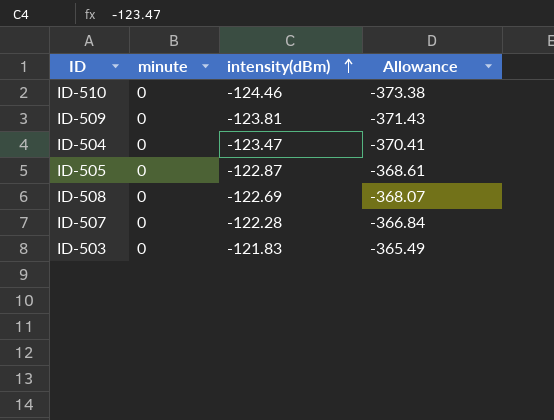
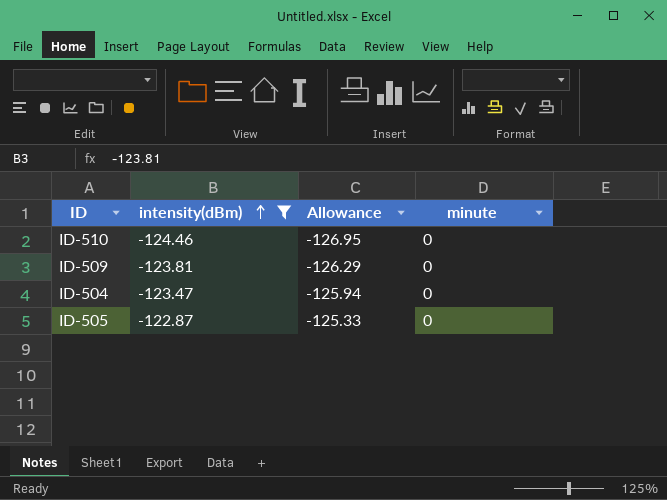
filter: none -> intensity(dBm) <= -122.87
column Allowance | formula: [intensity(dBm)] * 3 -> [intensity(dBm)] * 1.02
column minute | position: 2 -> 4

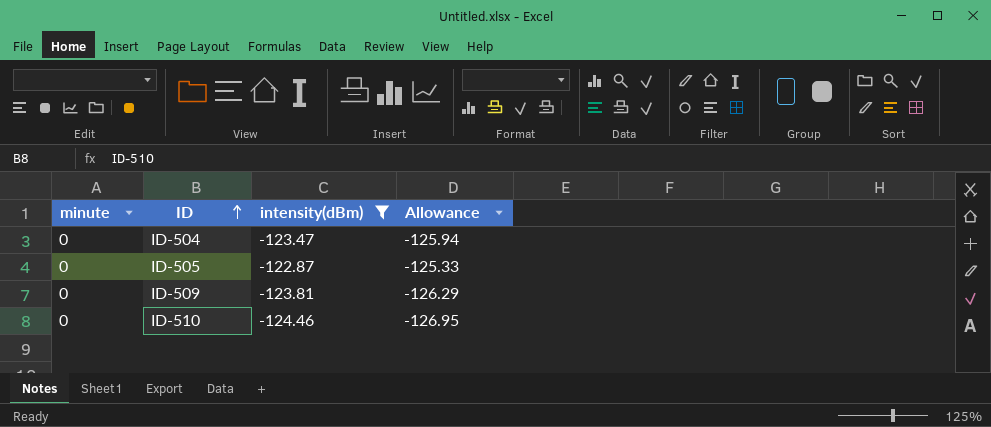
row order: intensity(dBm) ascending -> ID ascending
column minute | position: 4 -> 1

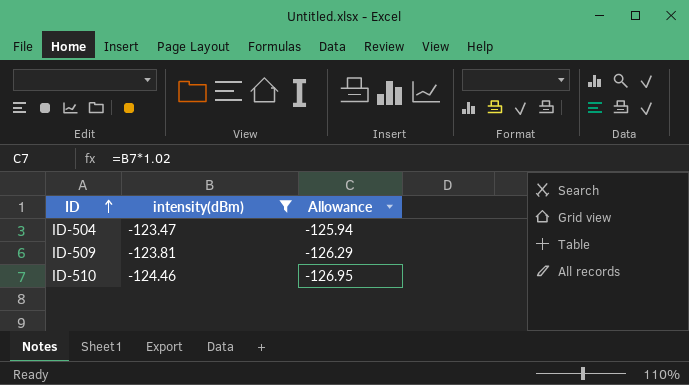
column minute | position: 1 -> none
row ID-505: 0 | -122.87 | -125.33 -> none

